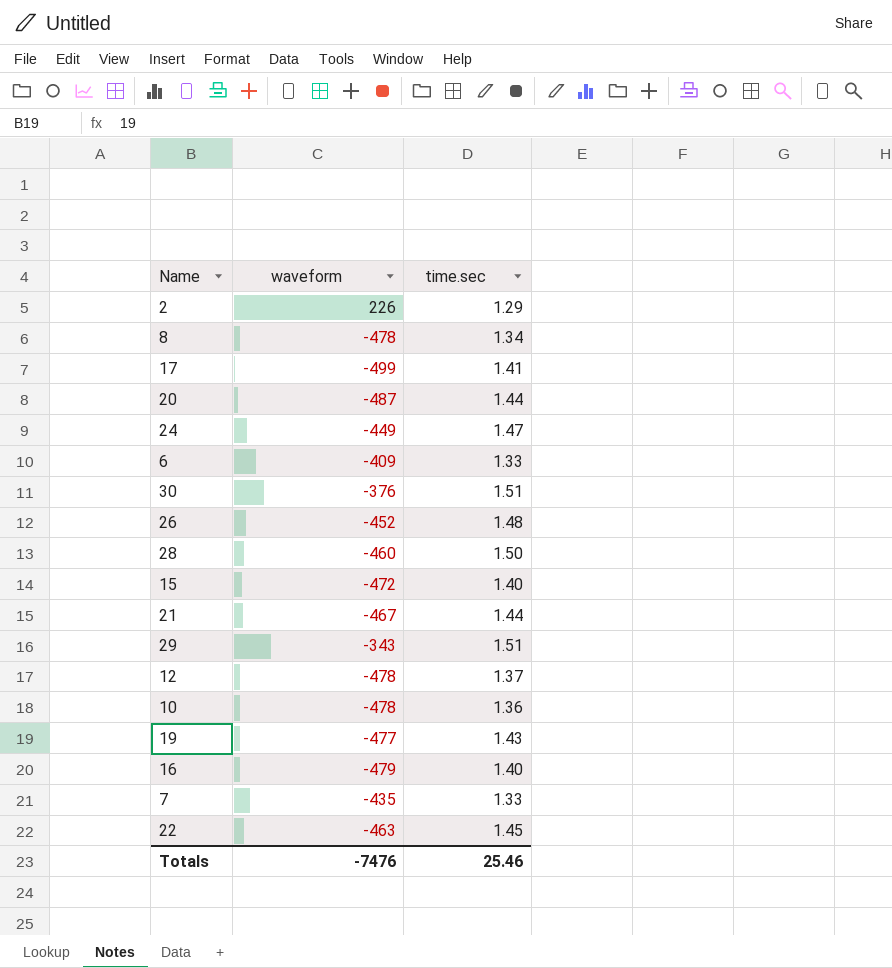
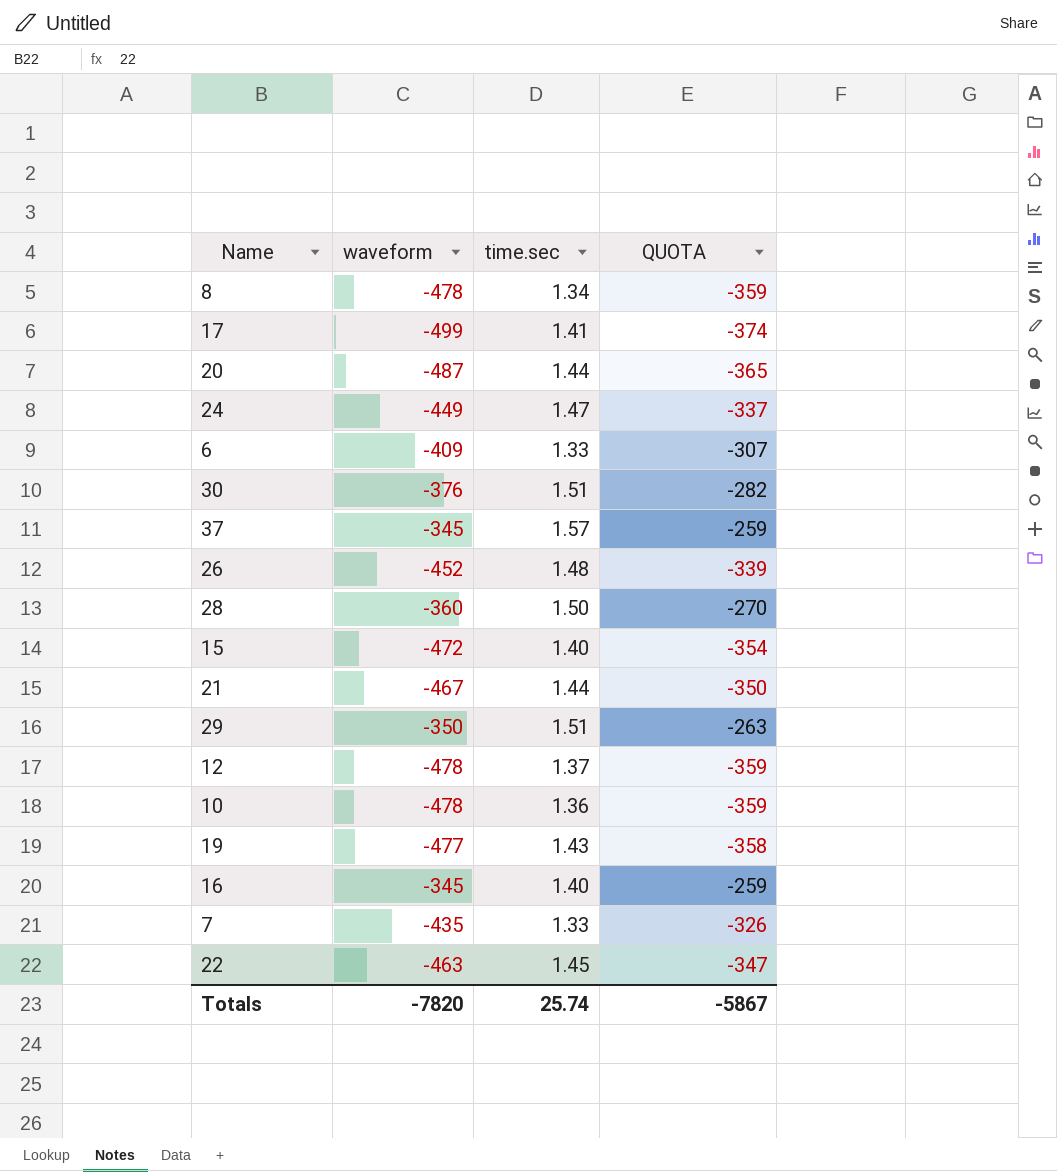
column QUOTA | formula: none -> [waveform] * 0.75
row 2: 226 | 1.29 -> none
row 37: none -> -345 | 1.57 | -259
28 | waveform: -460 -> -360
29 | waveform: -343 -> -350
16 | waveform: -479 -> -345
Totals | waveform: -7476 -> -7820
Totals | time.sec: 25.46 -> 25.74

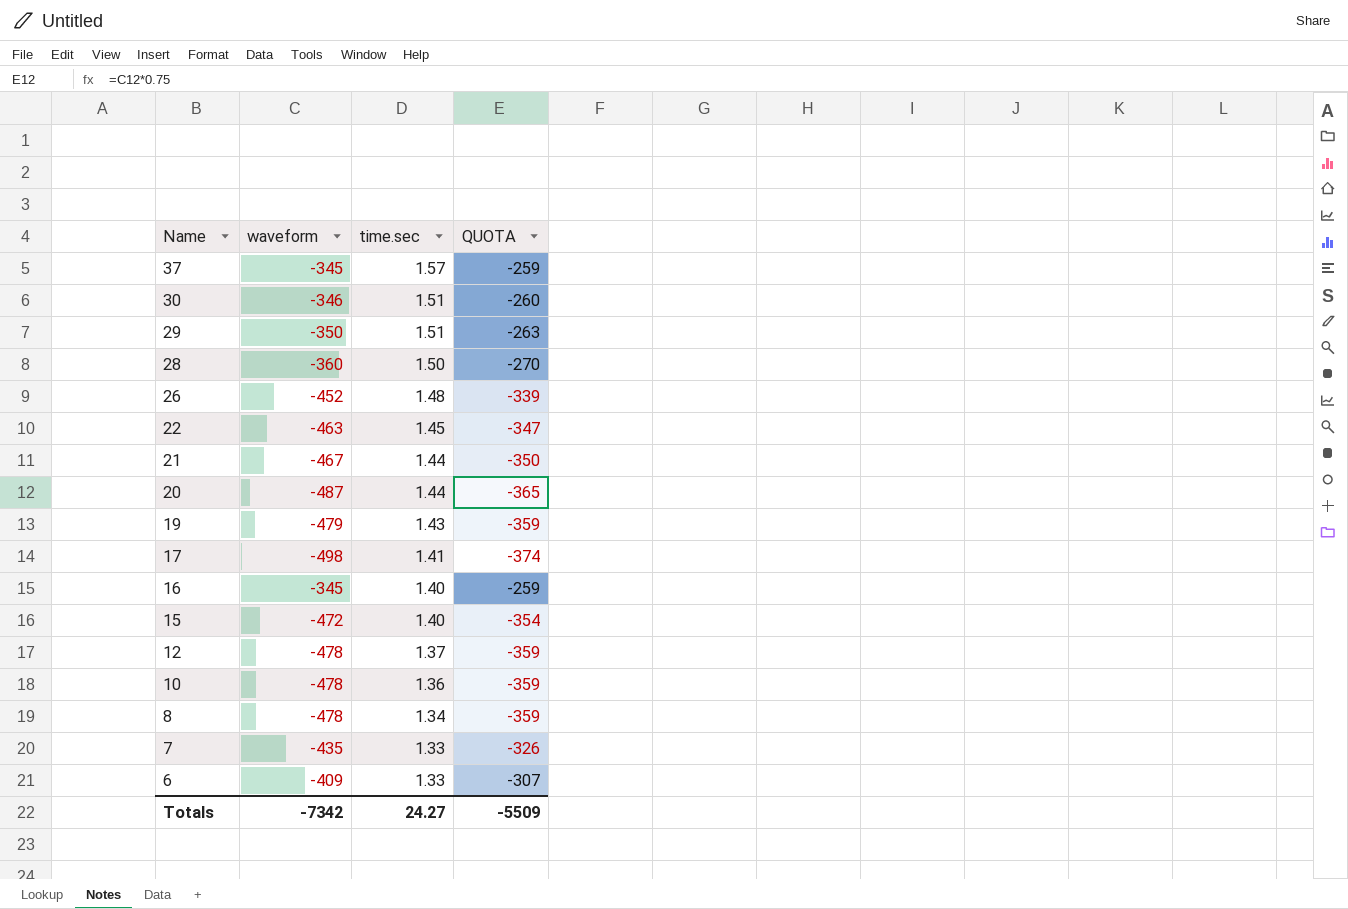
row order: none -> Name descending
row 24: -449 | 1.47 | -337 -> none
30 | waveform: -376 -> -346
30 | QUOTA: -282 -> -260
19 | waveform: -477 -> -479
19 | QUOTA: -358 -> -359
17 | waveform: -499 -> -498
Totals | waveform: -7820 -> -7342
Totals | time.sec: 25.74 -> 24.27
Totals | QUOTA: -5867 -> -5509

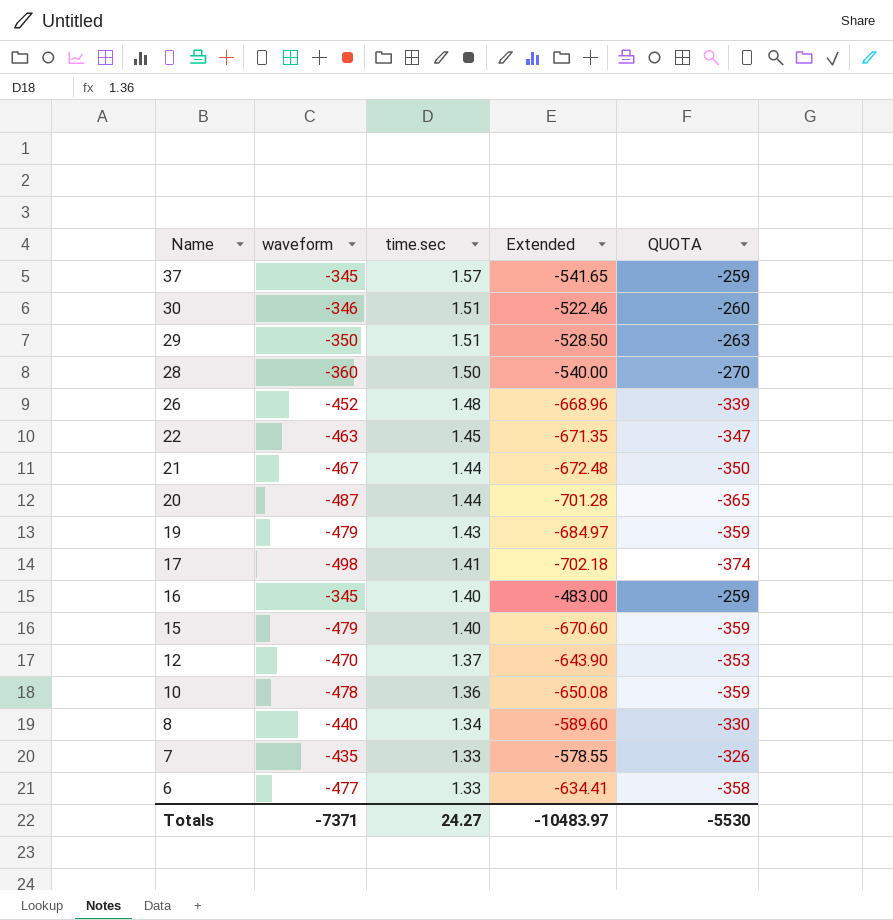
column Extended | formula: none -> [waveform] * [time.sec]
15 | waveform: -472 -> -479
15 | QUOTA: -354 -> -359
12 | waveform: -478 -> -470
12 | QUOTA: -359 -> -353
8 | waveform: -478 -> -440
8 | QUOTA: -359 -> -330
6 | waveform: -409 -> -477
6 | QUOTA: -307 -> -358
Totals | waveform: -7342 -> -7371
Totals | QUOTA: -5509 -> -5530

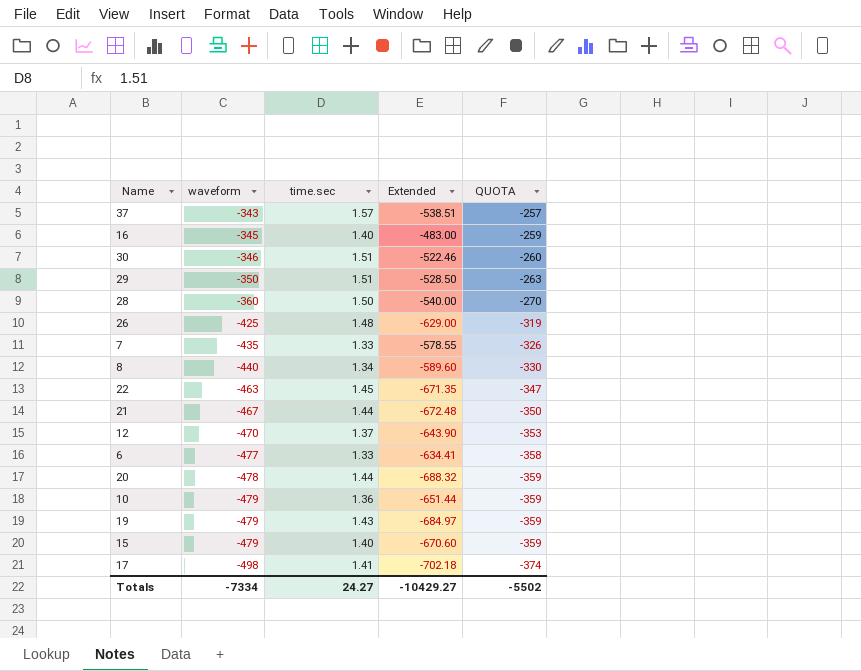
row order: Name descending -> waveform descending
37 | waveform: -345 -> -343
37 | Extended: -541.65 -> -538.51
37 | QUOTA: -259 -> -257
26 | waveform: -452 -> -425
26 | Extended: -668.96 -> -629.00
26 | QUOTA: -339 -> -319
20 | waveform: -487 -> -478
20 | Extended: -701.28 -> -688.32
20 | QUOTA: -365 -> -359
10 | waveform: -478 -> -479
10 | Extended: -650.08 -> -651.44
Totals | waveform: -7371 -> -7334
Totals | Extended: -10483.97 -> -10429.27
Totals | QUOTA: -5530 -> -5502

